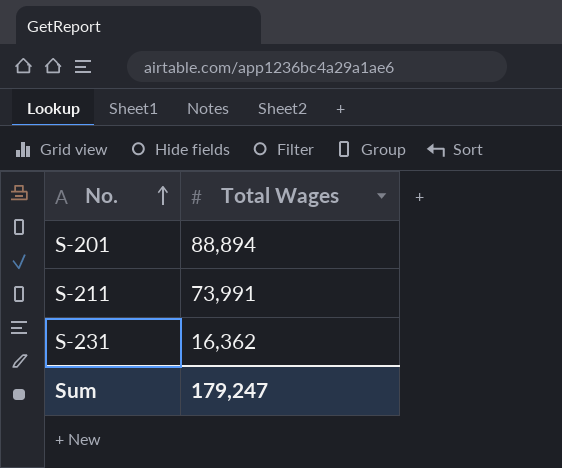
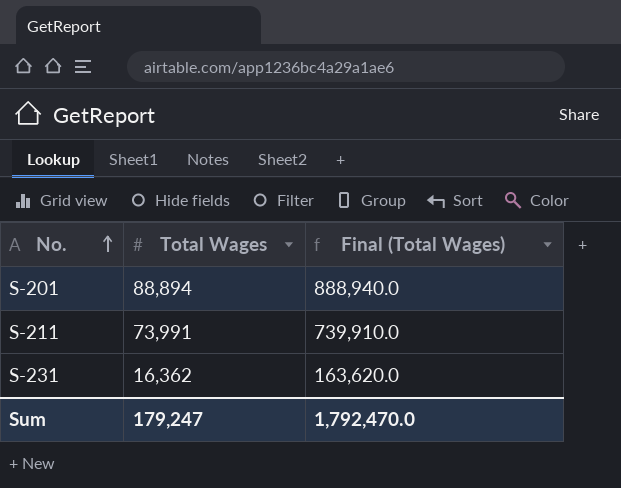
column Final (Total Wages) | formula: none -> [Total Wages] * 10

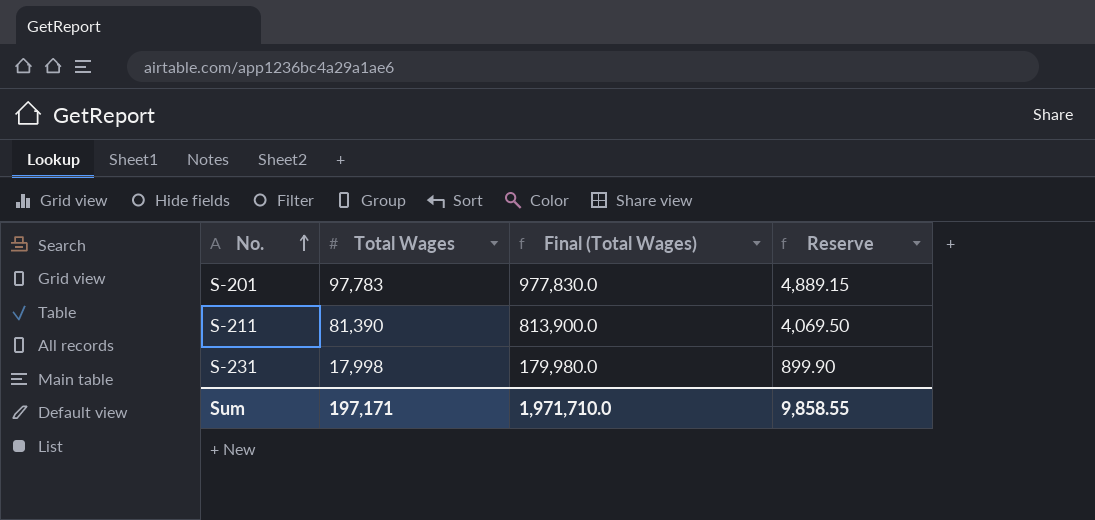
column Reserve | formula: none -> [Total Wages] * 0.05
S-201 | Total Wages: 88,894 -> 97,783
S-201 | Final (Total Wages): 888,940.0 -> 977,830.0
S-211 | Total Wages: 73,991 -> 81,390
S-211 | Final (Total Wages): 739,910.0 -> 813,900.0
S-231 | Total Wages: 16,362 -> 17,998
S-231 | Final (Total Wages): 163,620.0 -> 179,980.0
Sum | Total Wages: 179,247 -> 197,171
Sum | Final (Total Wages): 1,792,470.0 -> 1,971,710.0

